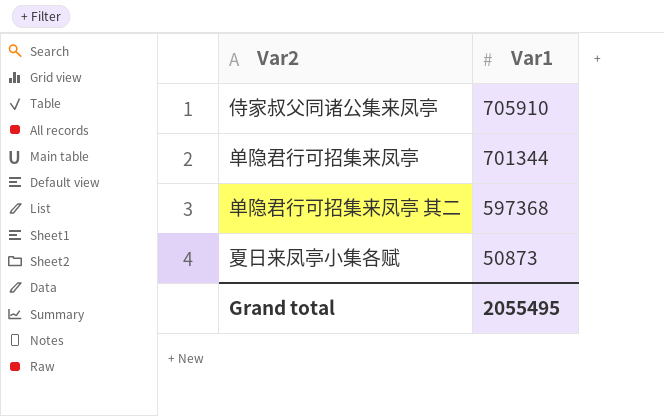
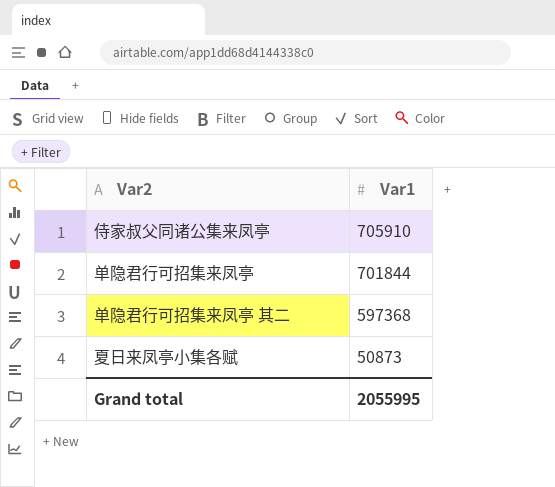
单隐君行可招集来凤亭 | Var1: 701344 -> 701844
Grand total | Var1: 2055495 -> 2055995

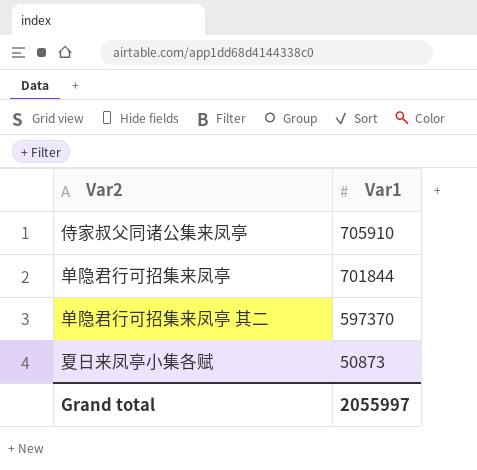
单隐君行可招集来凤亭 其二 | Var1: 597368 -> 597370
Grand total | Var1: 2055995 -> 2055997

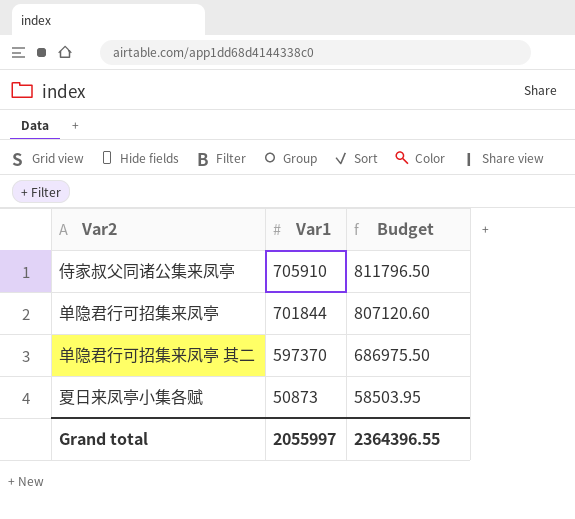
column Budget | formula: none -> [Var1] * 1.15

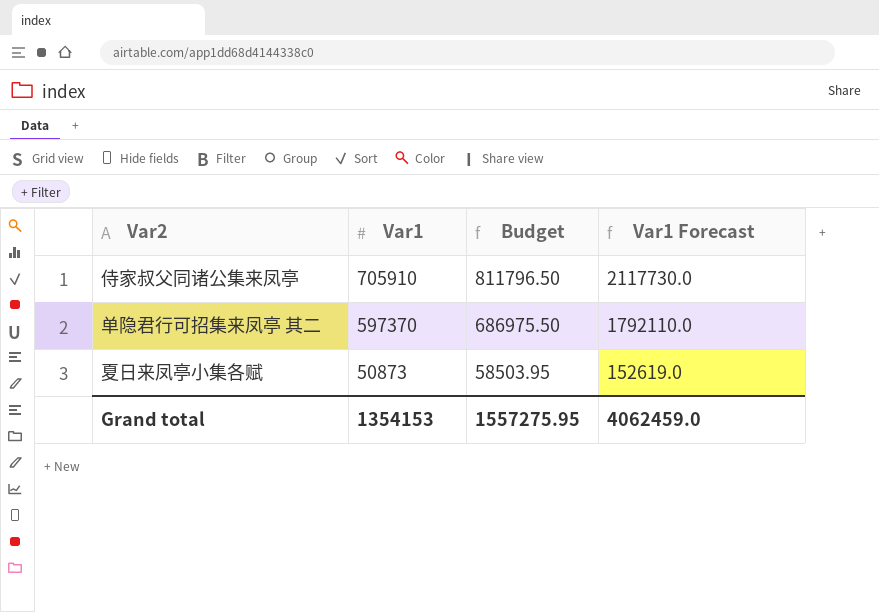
column Var1 Forecast | formula: none -> [Var1] * 3
row 单隐君行可招集来凤亭: 701844 | 807120.60 -> none
Grand total | Var1: 2055997 -> 1354153
Grand total | Budget: 2364396.55 -> 1557275.95

